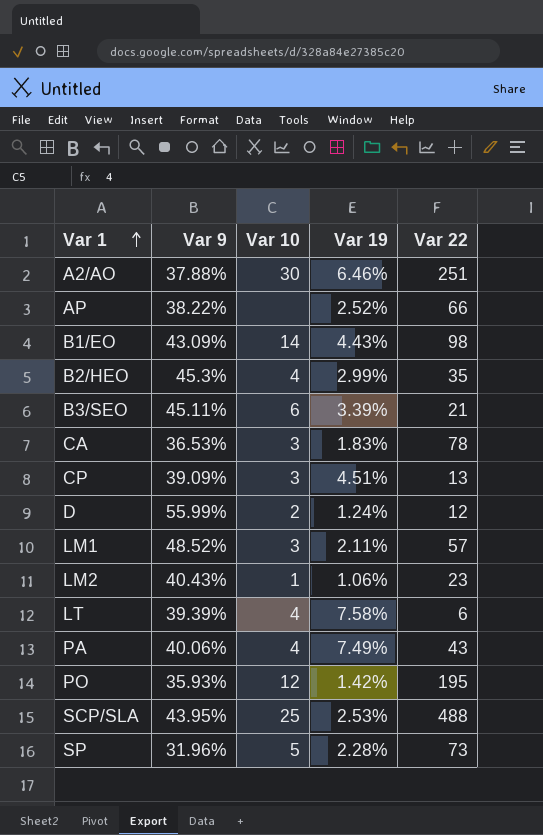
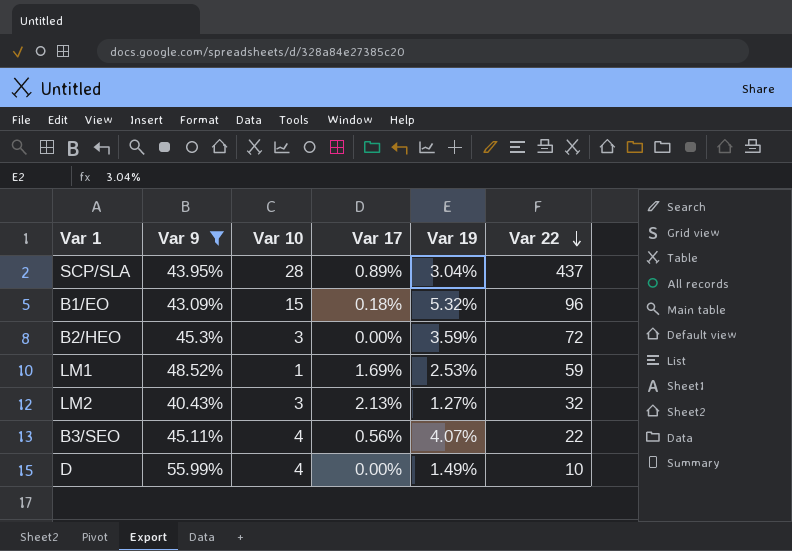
filter: none -> Var 9 >= 40.43%
row order: Var 1 ascending -> Var 22 descending
column Var 17 | position: none -> 4
SCP/SLA | Var 10: 25 -> 28
SCP/SLA | Var 19: 2.53% -> 3.04%
SCP/SLA | Var 22: 488 -> 437
B1/EO | Var 10: 14 -> 15
B1/EO | Var 19: 4.43% -> 5.32%
B1/EO | Var 22: 98 -> 96
B2/HEO | Var 10: 4 -> 3
B2/HEO | Var 19: 2.99% -> 3.59%
B2/HEO | Var 22: 35 -> 72
LM1 | Var 10: 3 -> 1
LM1 | Var 19: 2.11% -> 2.53%
LM1 | Var 22: 57 -> 59
LM2 | Var 10: 1 -> 3
LM2 | Var 19: 1.06% -> 1.27%
LM2 | Var 22: 23 -> 32
B3/SEO | Var 10: 6 -> 4
B3/SEO | Var 19: 3.39% -> 4.07%
B3/SEO | Var 22: 21 -> 22
D | Var 10: 2 -> 4
D | Var 19: 1.24% -> 1.49%
D | Var 22: 12 -> 10

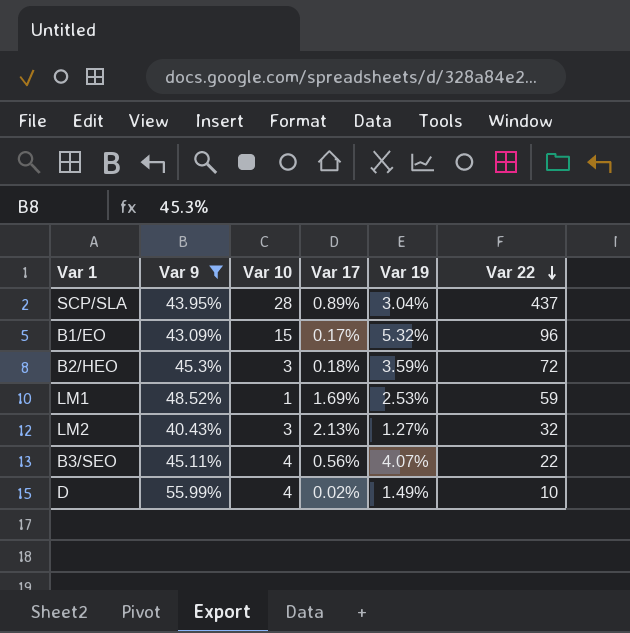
B1/EO | Var 17: 0.18% -> 0.17%
B2/HEO | Var 17: 0.00% -> 0.18%
D | Var 17: 0.00% -> 0.02%

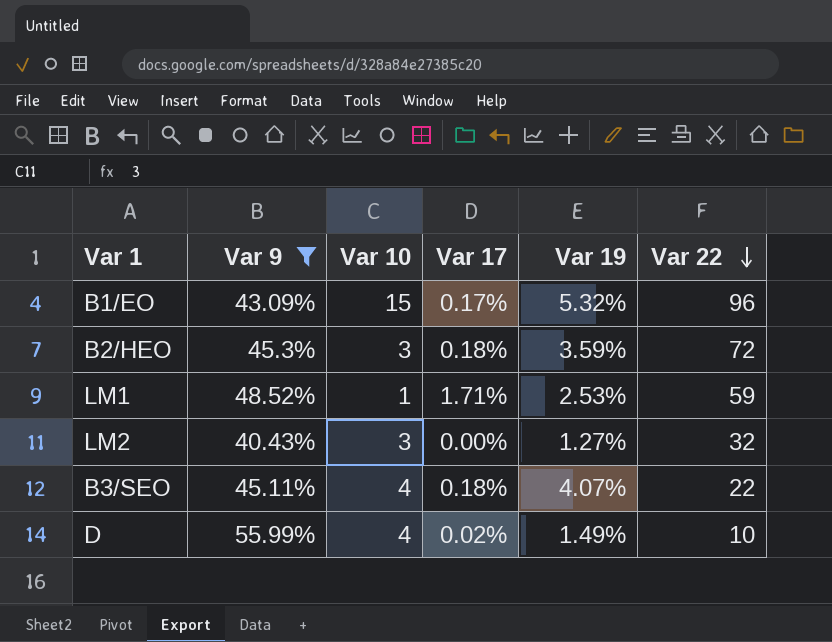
row SCP/SLA: 43.95% | 28 | 0.89% | 3.04% | 437 -> none
LM1 | Var 17: 1.69% -> 1.71%
LM2 | Var 17: 2.13% -> 0.00%
B3/SEO | Var 17: 0.56% -> 0.18%

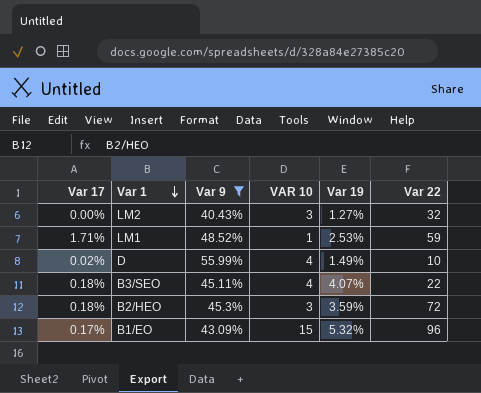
row order: Var 22 descending -> Var 1 descending
column Var 17 | position: 4 -> 1
column name: Var 10 -> VAR 10

